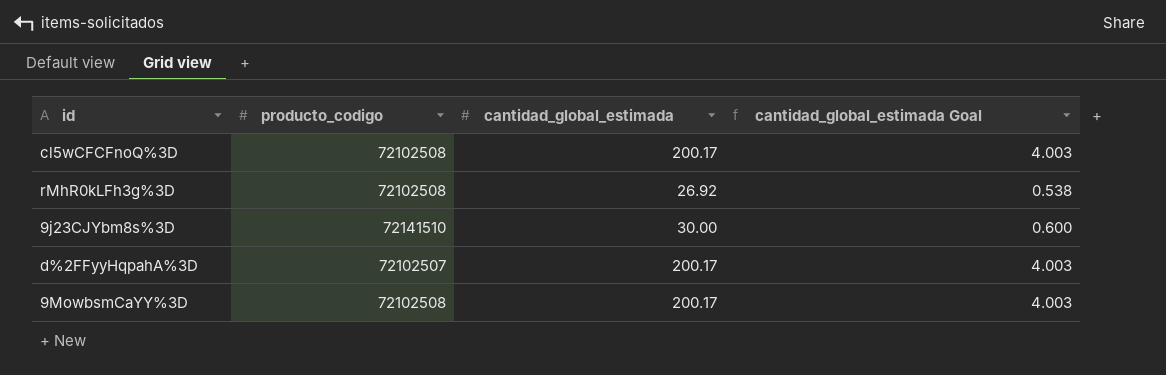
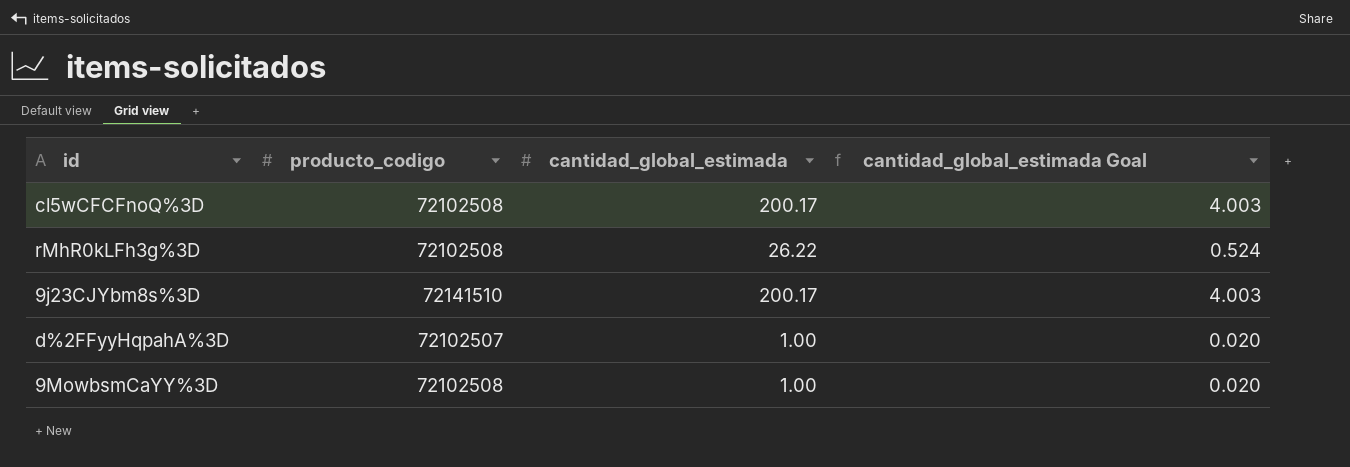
rMhR0kLFh3g%3D | cantidad_global_estimada: 26.92 -> 26.22
rMhR0kLFh3g%3D | cantidad_global_estimada Goal: 0.538 -> 0.524
9j23CJYbm8s%3D | cantidad_global_estimada: 30.00 -> 200.17
9j23CJYbm8s%3D | cantidad_global_estimada Goal: 0.600 -> 4.003
d%2FFyyHqpahA%3D | cantidad_global_estimada: 200.17 -> 1.00
d%2FFyyHqpahA%3D | cantidad_global_estimada Goal: 4.003 -> 0.020
9MowbsmCaYY%3D | cantidad_global_estimada: 200.17 -> 1.00
9MowbsmCaYY%3D | cantidad_global_estimada Goal: 4.003 -> 0.020

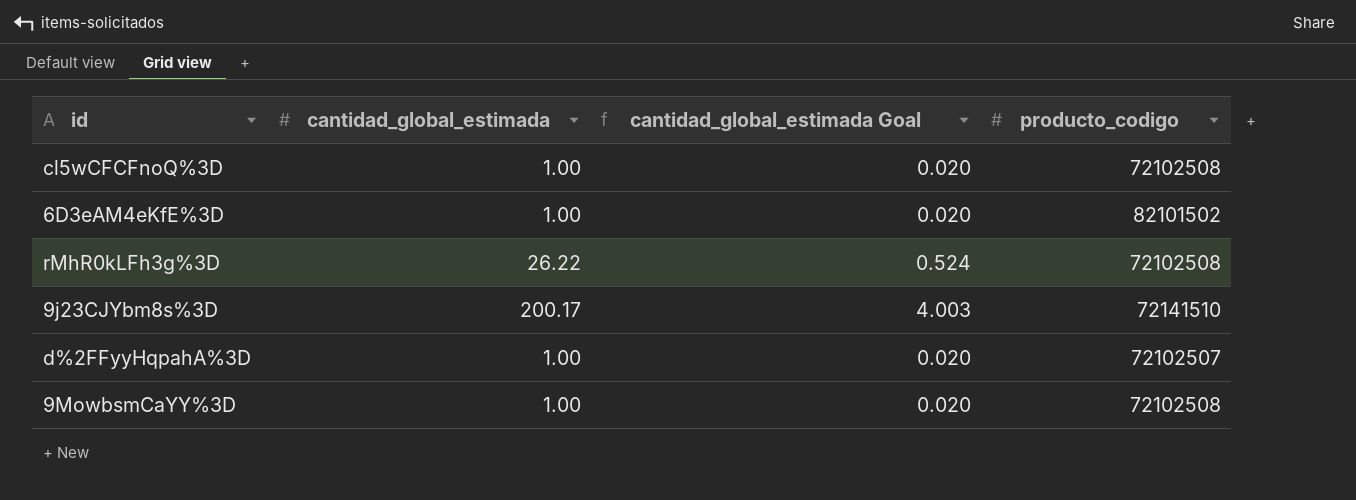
column producto_codigo | position: 2 -> 4
cl5wCFCFnoQ%3D | cantidad_global_estimada: 200.17 -> 1.00
cl5wCFCFnoQ%3D | cantidad_global_estimada Goal: 4.003 -> 0.020
row 6D3eAM4eKfE%3D: none -> 1.00 | 0.020 | 82101502

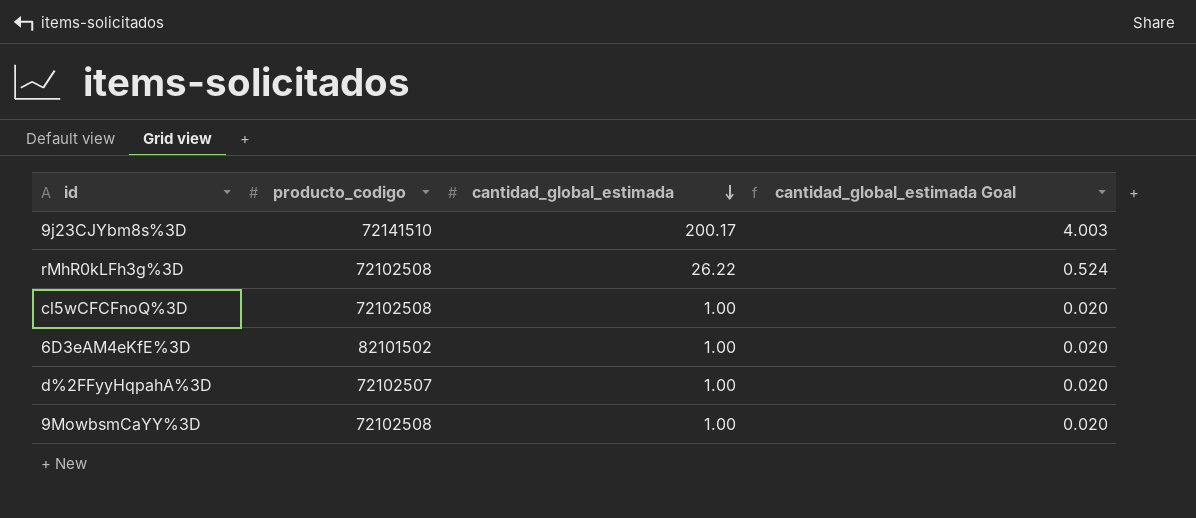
row order: none -> cantidad_global_estimada descending
column producto_codigo | position: 4 -> 2

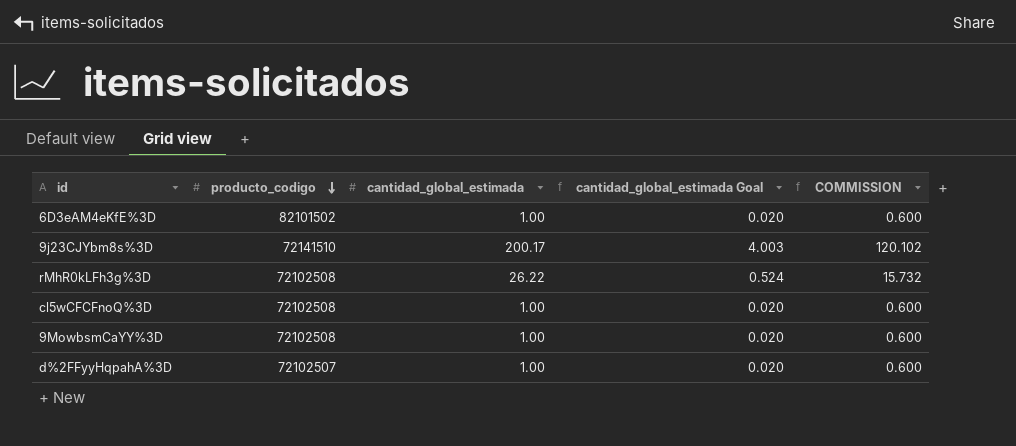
row order: cantidad_global_estimada descending -> producto_codigo descending
column COMMISSION | formula: none -> [cantidad_global_estimada] * 0.6

